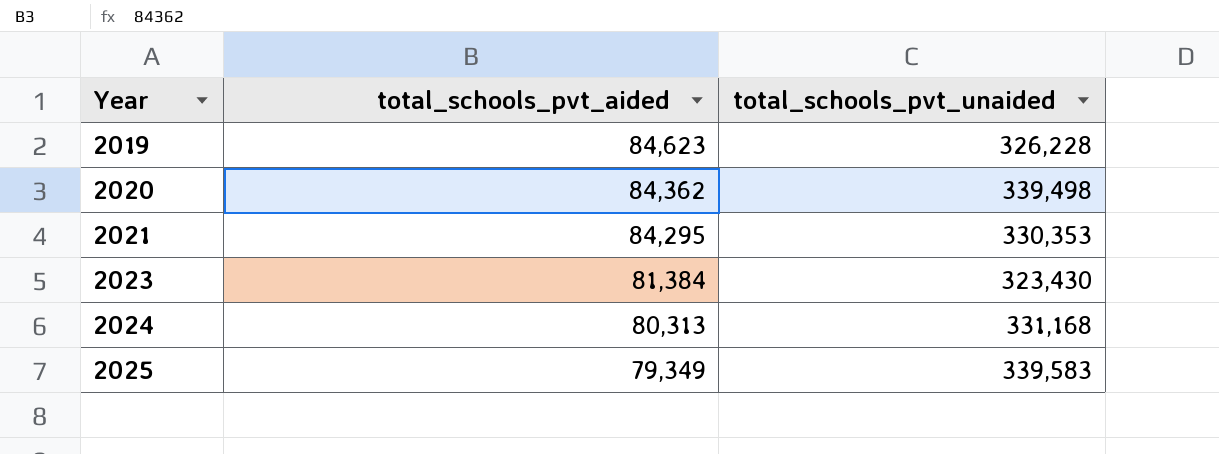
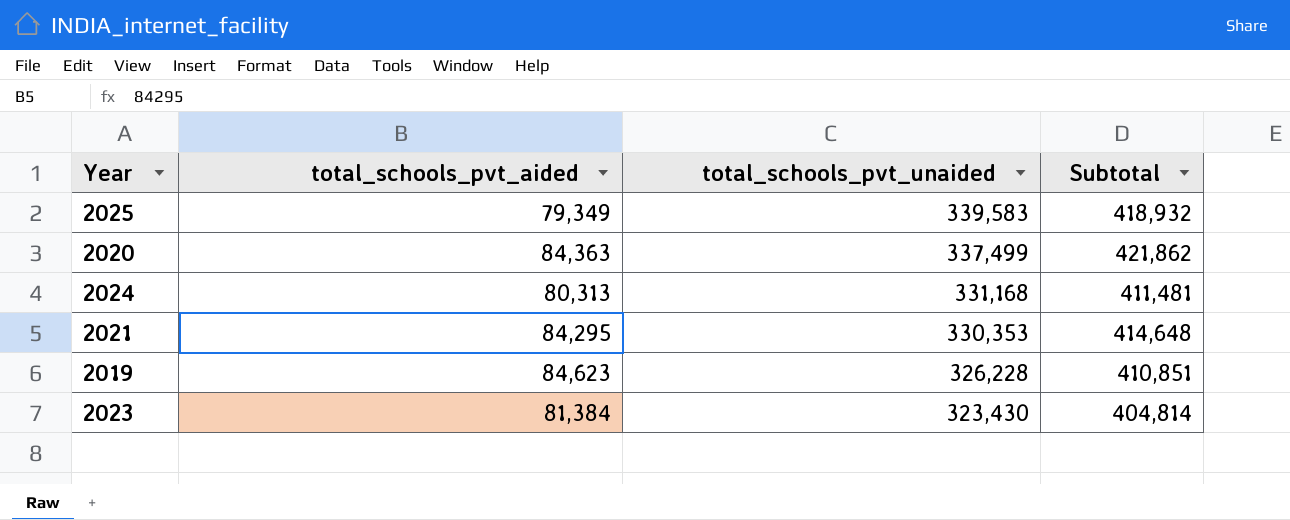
row order: Year ascending -> total_schools_pvt_unaided descending
column Subtotal | formula: none -> [total_schools_pvt_aided] + [total_schools_pvt_unaided]
2020 | total_schools_pvt_aided: 84,362 -> 84,363
2020 | total_schools_pvt_unaided: 339,498 -> 337,499

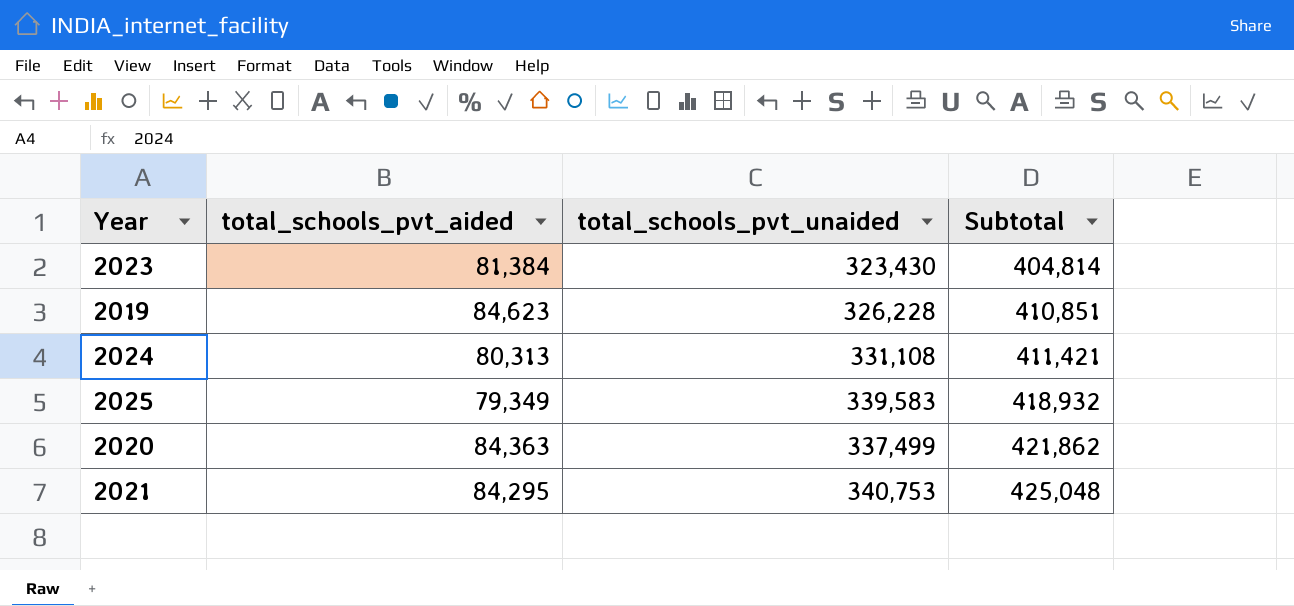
row order: total_schools_pvt_unaided descending -> Subtotal ascending
2024 | total_schools_pvt_unaided: 331,168 -> 331,108
2024 | Subtotal: 411,481 -> 411,421
2021 | total_schools_pvt_unaided: 330,353 -> 340,753
2021 | Subtotal: 414,648 -> 425,048

